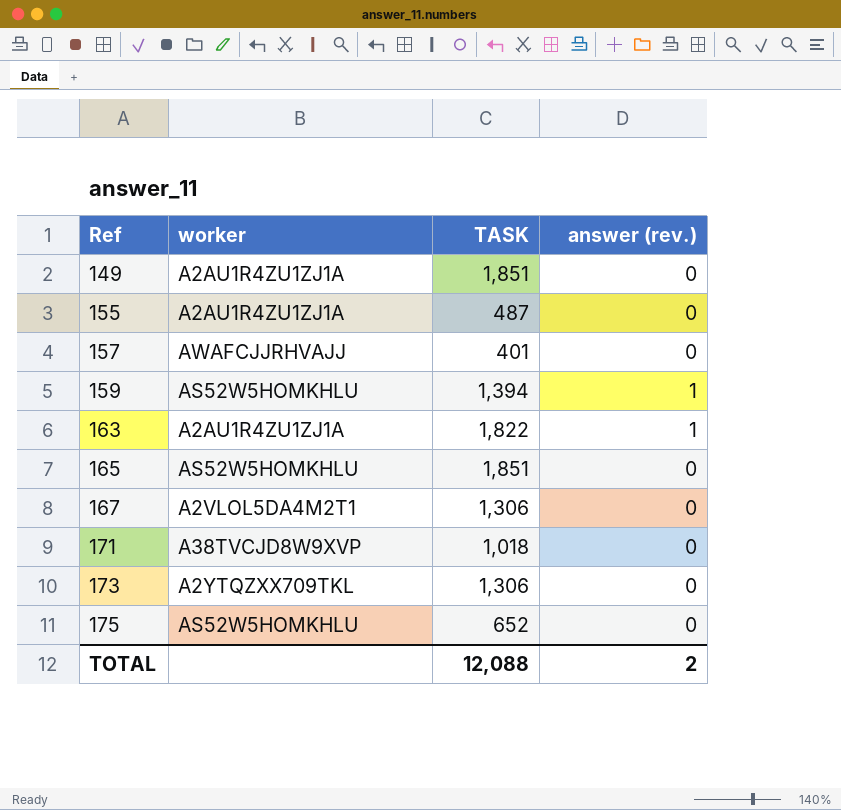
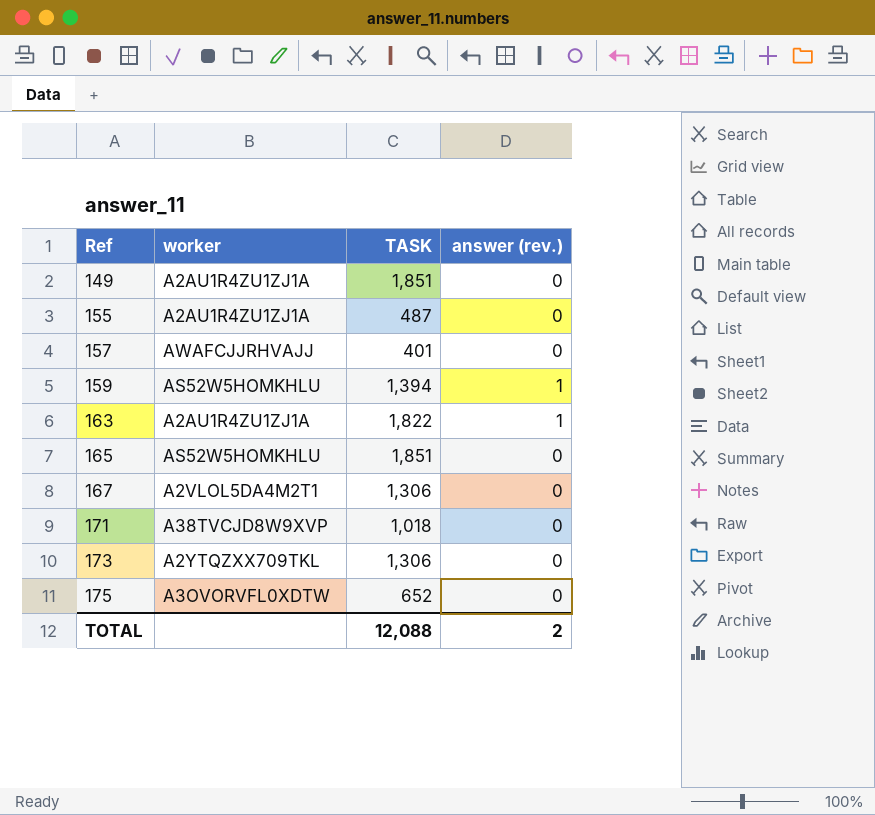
175 | worker: AS52W5HOMKHLU -> A3OVORVFL0XDTW

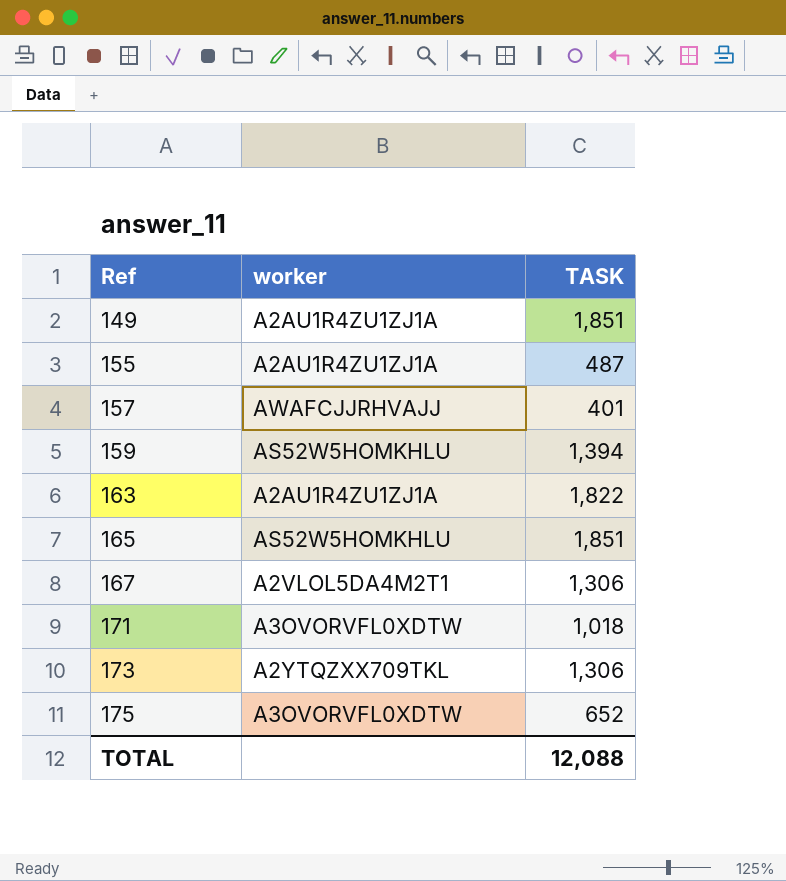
column answer (rev.) | position: 4 -> none
171 | worker: A38TVCJD8W9XVP -> A3OVORVFL0XDTW

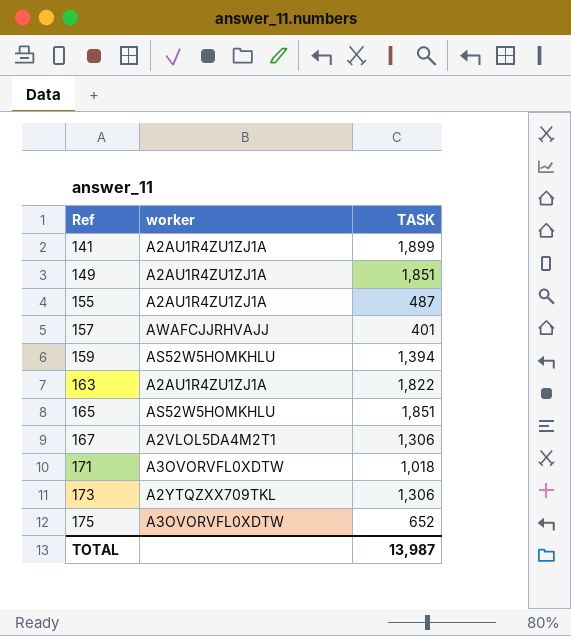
row 141: none -> A2AU1R4ZU1ZJ1A | 1,899
TOTAL | TASK: 12,088 -> 13,987

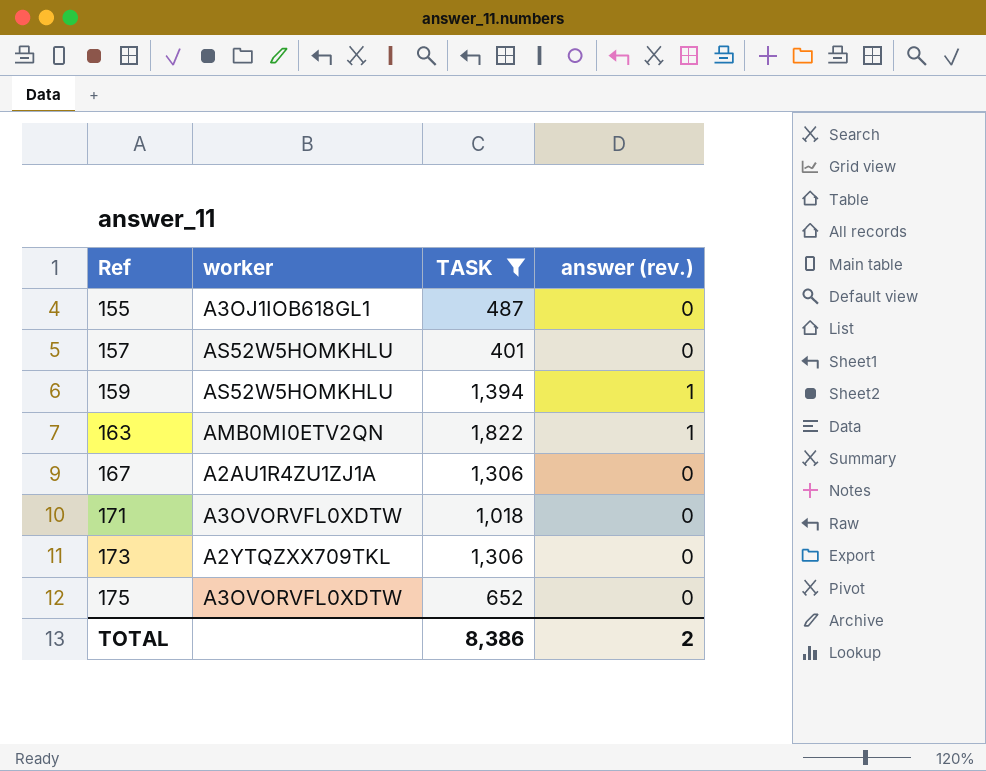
filter: none -> TASK <= 1,822
column answer (rev.) | position: none -> 4
155 | worker: A2AU1R4ZU1ZJ1A -> A3OJ1IOB618GL1
157 | worker: AWAFCJJRHVAJJ -> AS52W5HOMKHLU
163 | worker: A2AU1R4ZU1ZJ1A -> AMB0MI0ETV2QN
167 | worker: A2VLOL5DA4M2T1 -> A2AU1R4ZU1ZJ1A
TOTAL | TASK: 13,987 -> 8,386

